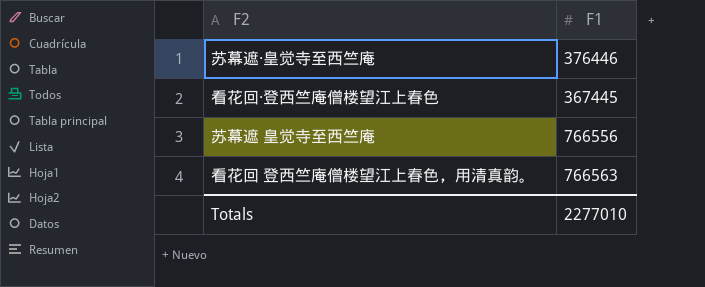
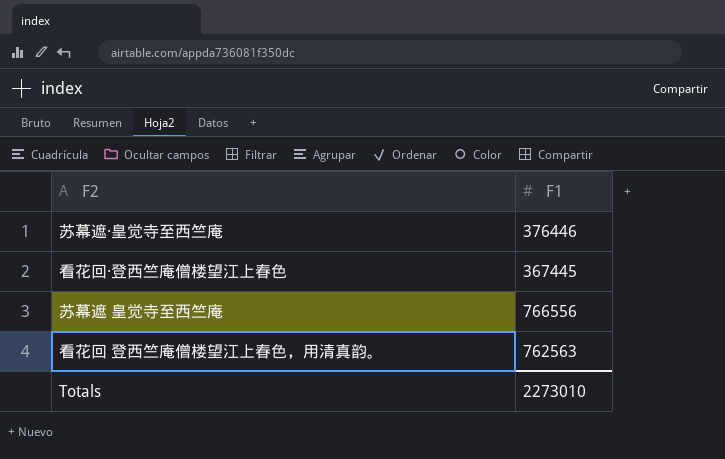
看花回 登西竺庵僧楼望江上春色，用清真韵。 | F1: 766563 -> 762563
Totals | F1: 2277010 -> 2273010

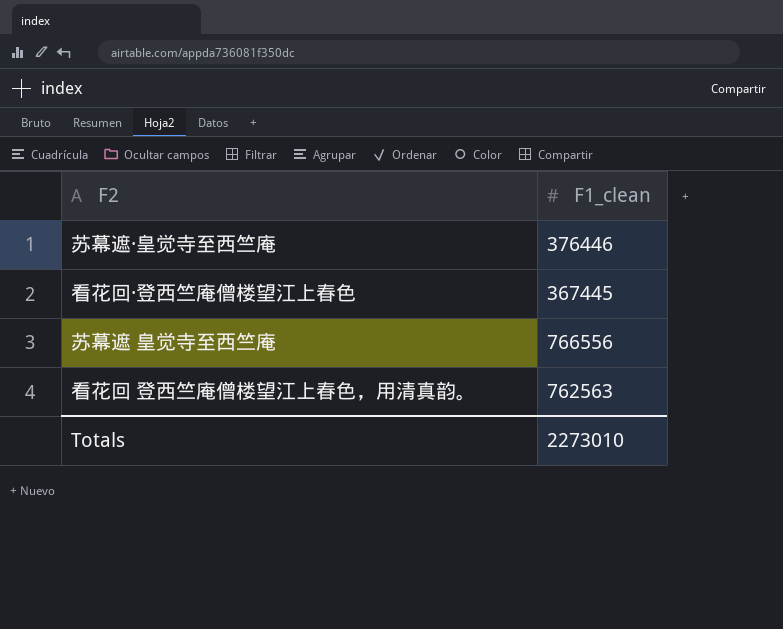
column name: F1 -> F1_clean

